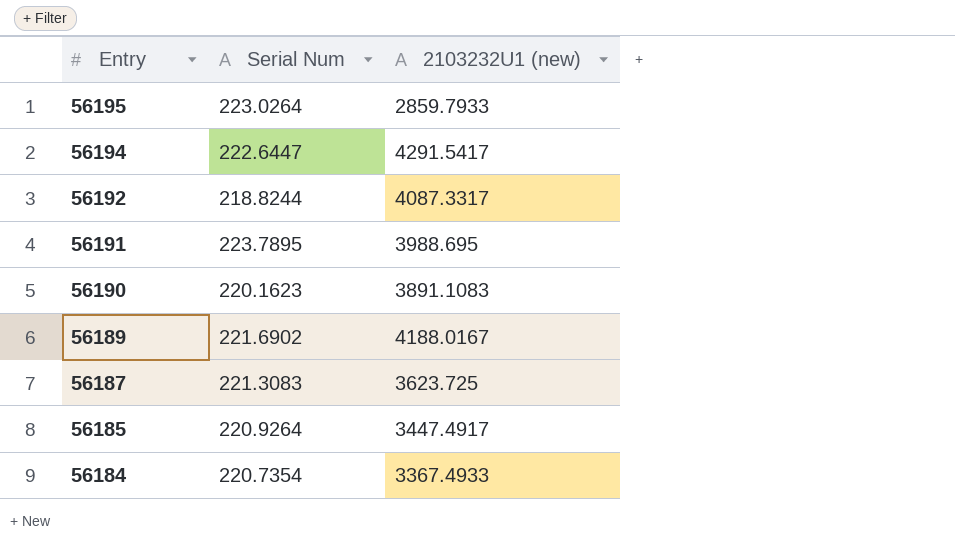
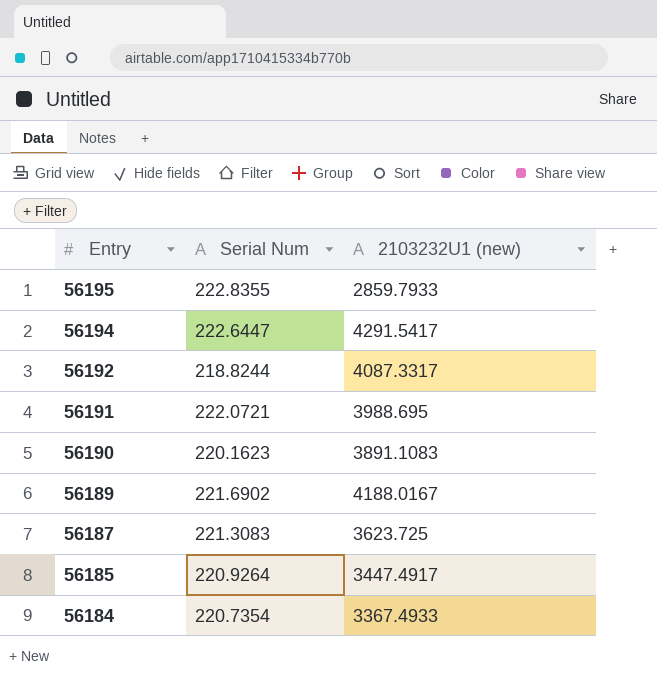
56195 | Serial Num: 223.0264 -> 222.8355
56191 | Serial Num: 223.7895 -> 222.0721

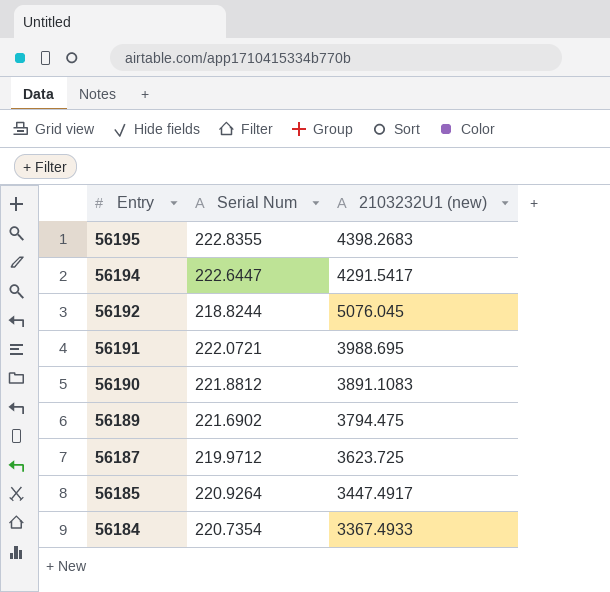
56195 | 2103232U1 (new): 2859.7933 -> 4398.2683
56192 | 2103232U1 (new): 4087.3317 -> 5076.045
56190 | Serial Num: 220.1623 -> 221.8812
56189 | 2103232U1 (new): 4188.0167 -> 3794.475
56187 | Serial Num: 221.3083 -> 219.9712

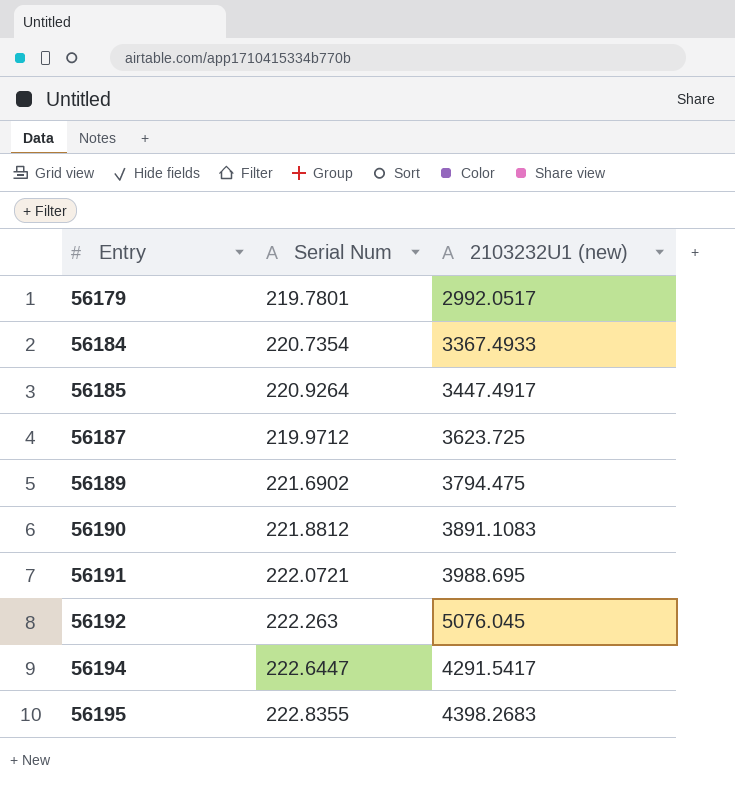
row order: Entry descending -> Entry ascending
row 56179: none -> 219.7801 | 2992.0517
56192 | Serial Num: 218.8244 -> 222.263

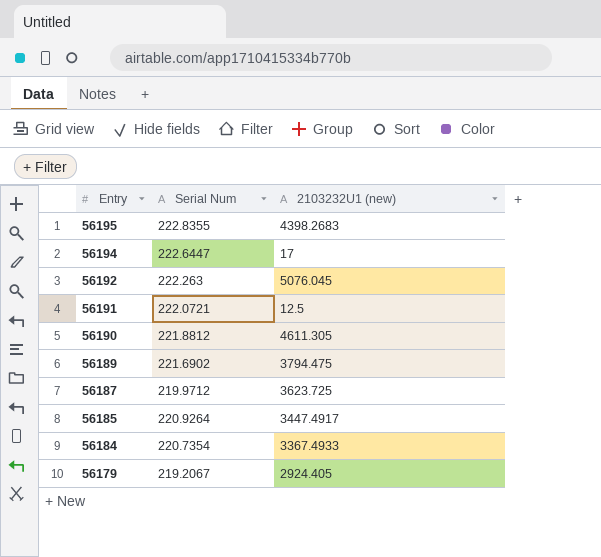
row order: Entry ascending -> Entry descending
56194 | 2103232U1 (new): 4291.5417 -> 17
56191 | 2103232U1 (new): 3988.695 -> 12.5
56190 | 2103232U1 (new): 3891.1083 -> 4611.305
56179 | Serial Num: 219.7801 -> 219.2067
56179 | 2103232U1 (new): 2992.0517 -> 2924.405

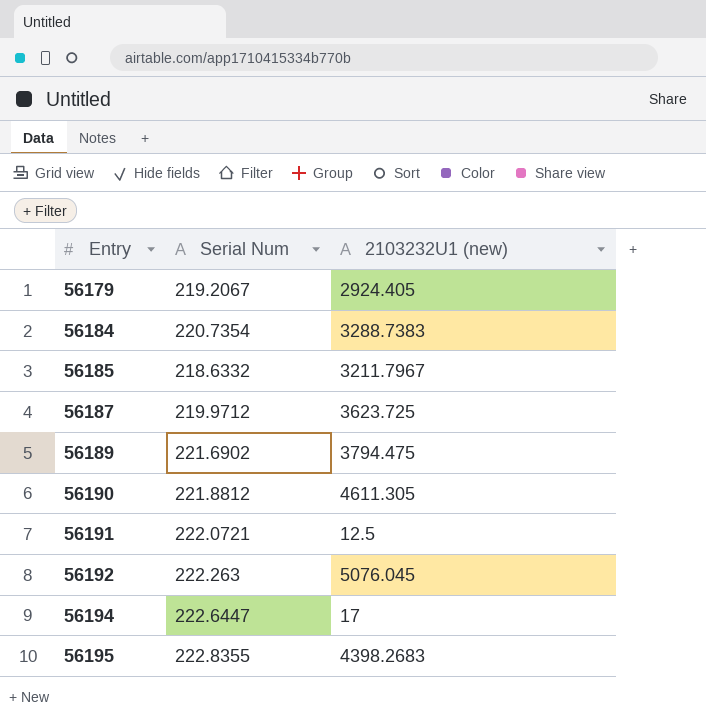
row order: Entry descending -> Entry ascending
56184 | 2103232U1 (new): 3367.4933 -> 3288.7383
56185 | Serial Num: 220.9264 -> 218.6332
56185 | 2103232U1 (new): 3447.4917 -> 3211.7967

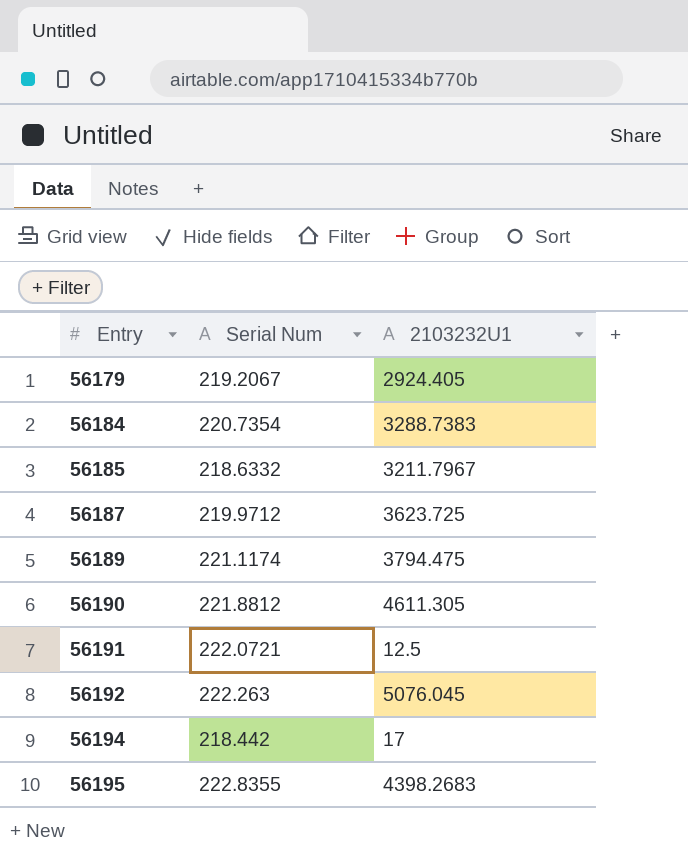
column name: 2103232U1 (new) -> 2103232U1
56189 | Serial Num: 221.6902 -> 221.1174
56194 | Serial Num: 222.6447 -> 218.442

